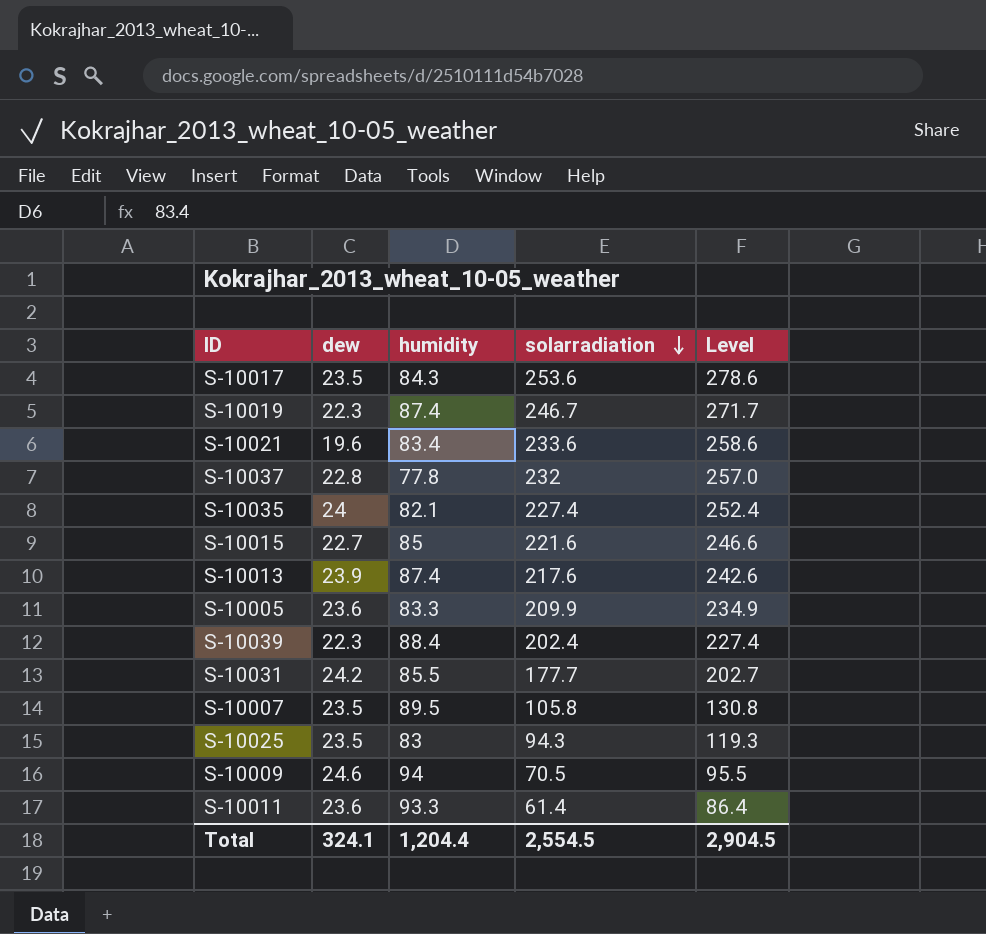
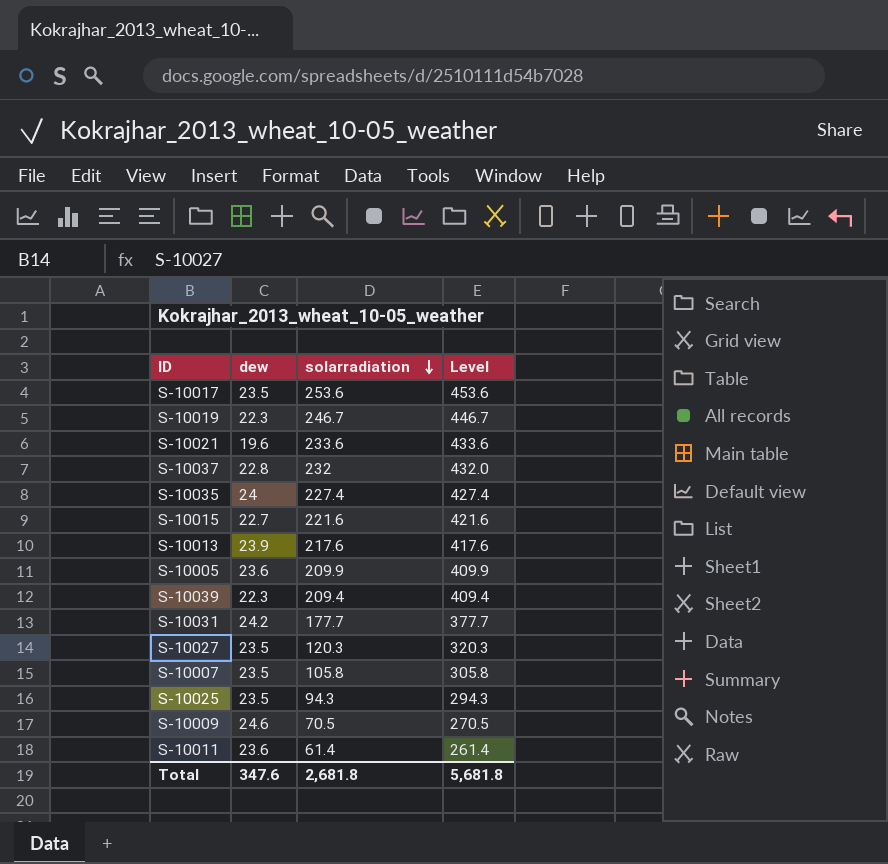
column humidity | position: 3 -> none
column Level | formula: [solarradiation] + 25 -> [solarradiation] + 200
S-10039 | solarradiation: 202.4 -> 209.4
row S-10027: none -> 23.5 | 120.3 | 320.3
Total | dew: 324.1 -> 347.6
Total | solarradiation: 2,554.5 -> 2,681.8
Total | Level: 2,904.5 -> 5,681.8

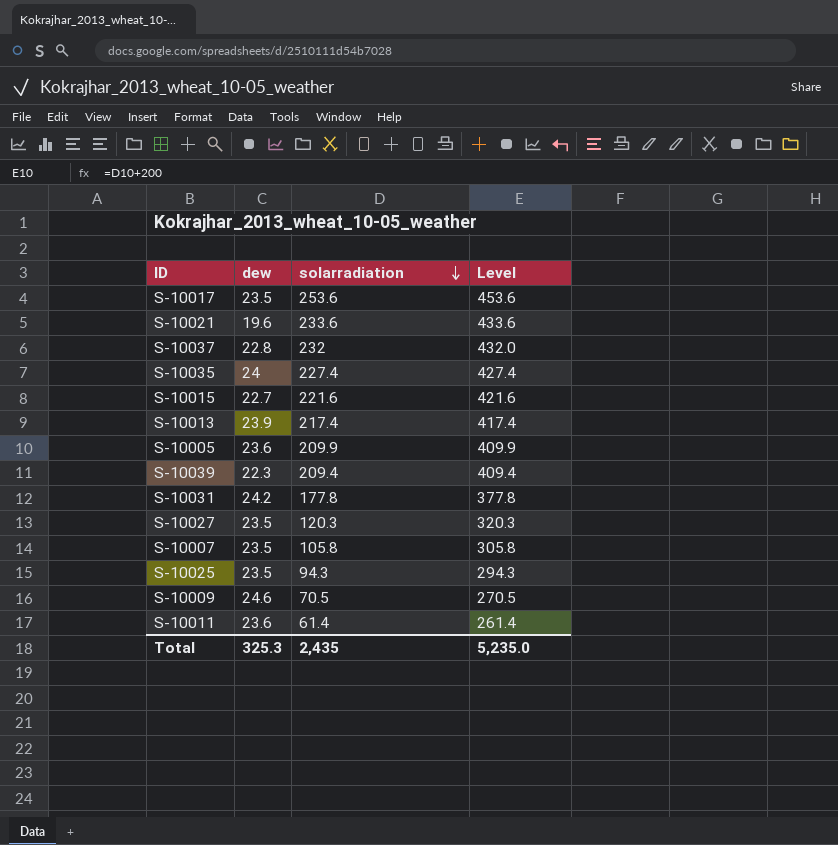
row S-10019: 22.3 | 246.7 | 446.7 -> none
S-10013 | solarradiation: 217.6 -> 217.4
S-10013 | Level: 417.6 -> 417.4
S-10031 | solarradiation: 177.7 -> 177.8
S-10031 | Level: 377.7 -> 377.8
Total | dew: 347.6 -> 325.3
Total | solarradiation: 2,681.8 -> 2,435
Total | Level: 5,681.8 -> 5,235.0

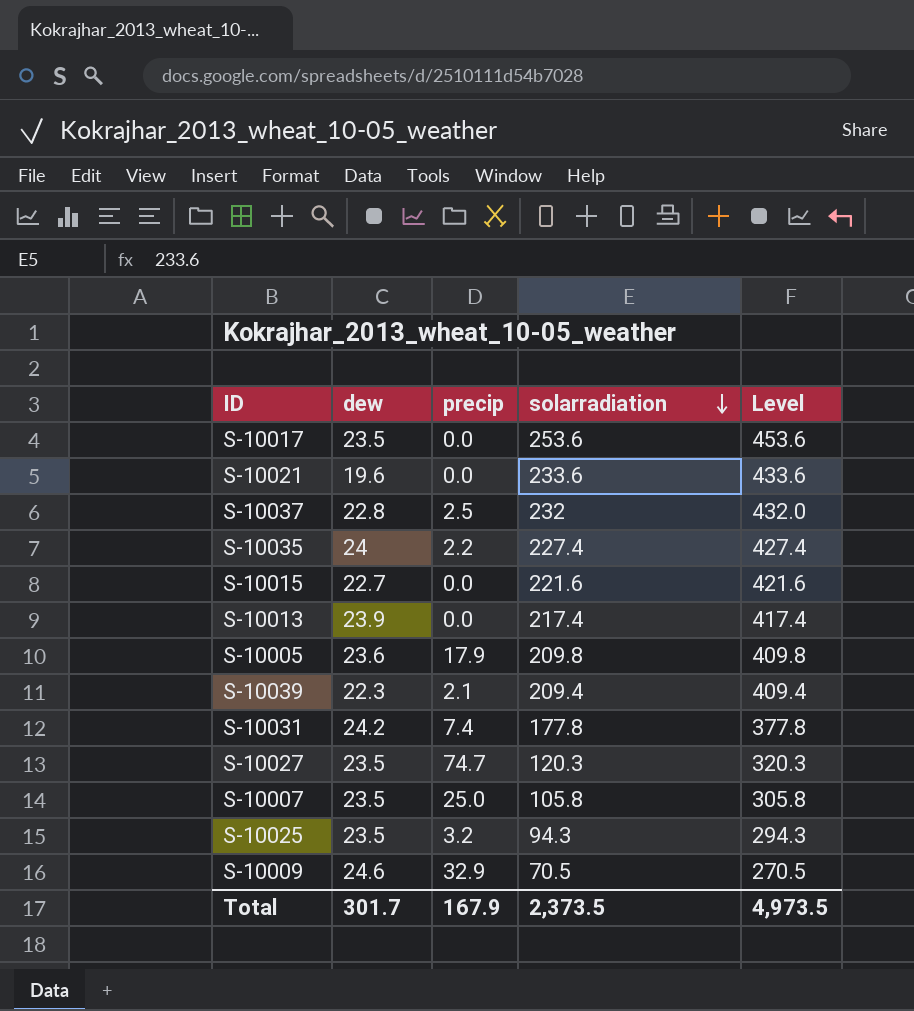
column precip | position: none -> 3
row S-10011: 23.6 | 61.4 | 261.4 -> none
S-10005 | solarradiation: 209.9 -> 209.8
S-10005 | Level: 409.9 -> 409.8
Total | dew: 325.3 -> 301.7
Total | solarradiation: 2,435 -> 2,373.5
Total | Level: 5,235.0 -> 4,973.5

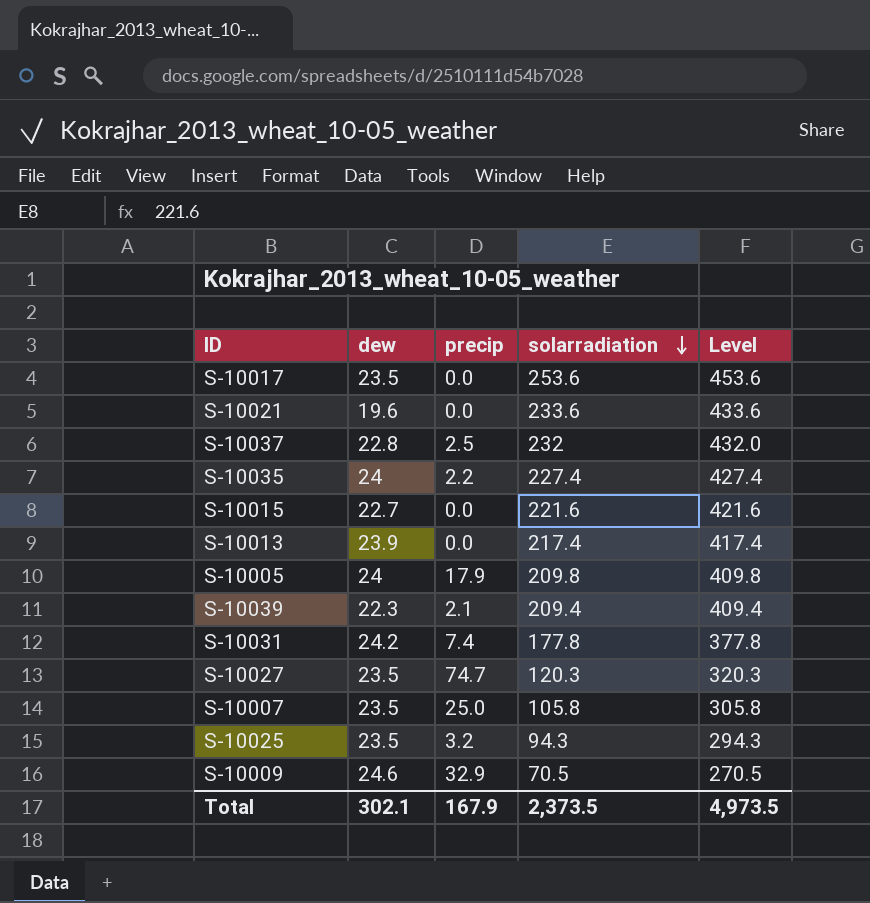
S-10005 | dew: 23.6 -> 24
Total | dew: 301.7 -> 302.1

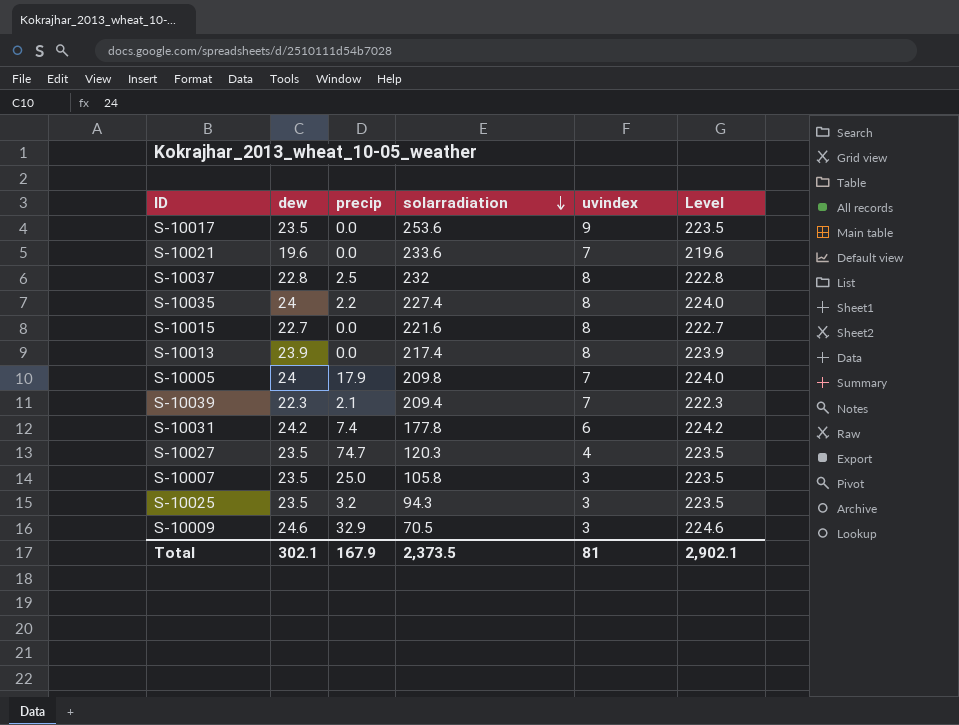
column uvindex | position: none -> 5
column Level | formula: [solarradiation] + 200 -> [dew] + 200
Total | Level: 4,973.5 -> 2,902.1

